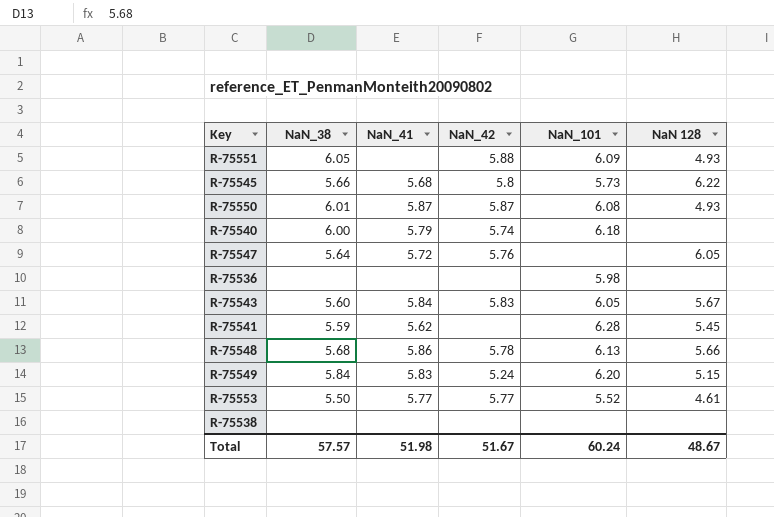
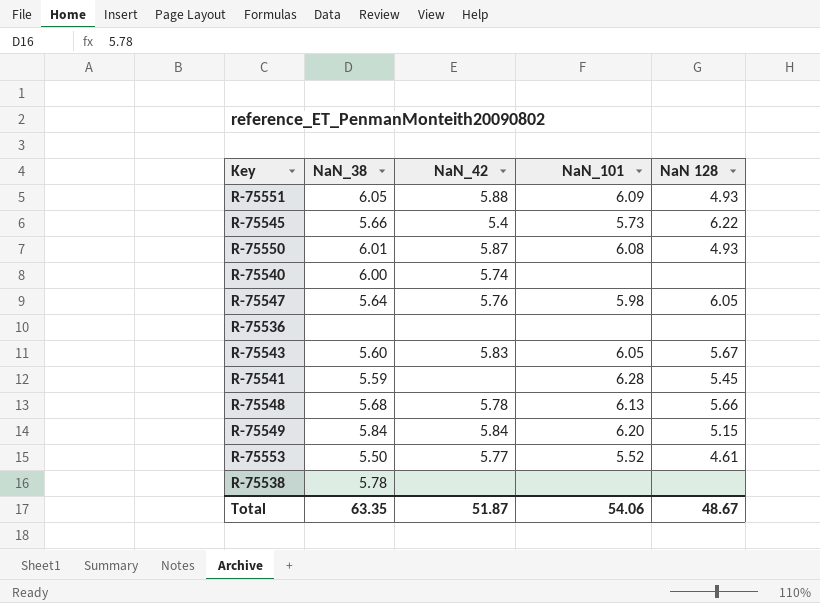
column NaN_41 | position: 3 -> none
R-75545 | NaN_42: 5.8 -> 5.4
R-75540 | NaN_101: 6.18 -> none
R-75547 | NaN_101: none -> 5.98
R-75536 | NaN_101: 5.98 -> none
R-75549 | NaN_42: 5.24 -> 5.84
R-75538 | NaN_38: none -> 5.78
Total | NaN_38: 57.57 -> 63.35
Total | NaN_42: 51.67 -> 51.87
Total | NaN_101: 60.24 -> 54.06

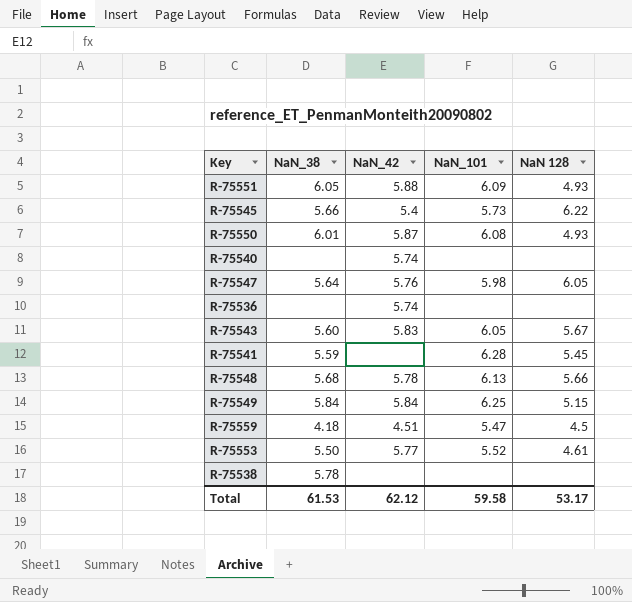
R-75540 | NaN_38: 6.00 -> none
R-75536 | NaN_42: none -> 5.74
R-75549 | NaN_101: 6.20 -> 6.25
row R-75559: none -> 4.18 | 4.51 | 5.47 | 4.5
Total | NaN_38: 63.35 -> 61.53
Total | NaN_42: 51.87 -> 62.12
Total | NaN_101: 54.06 -> 59.58
Total | NaN 128: 48.67 -> 53.17

